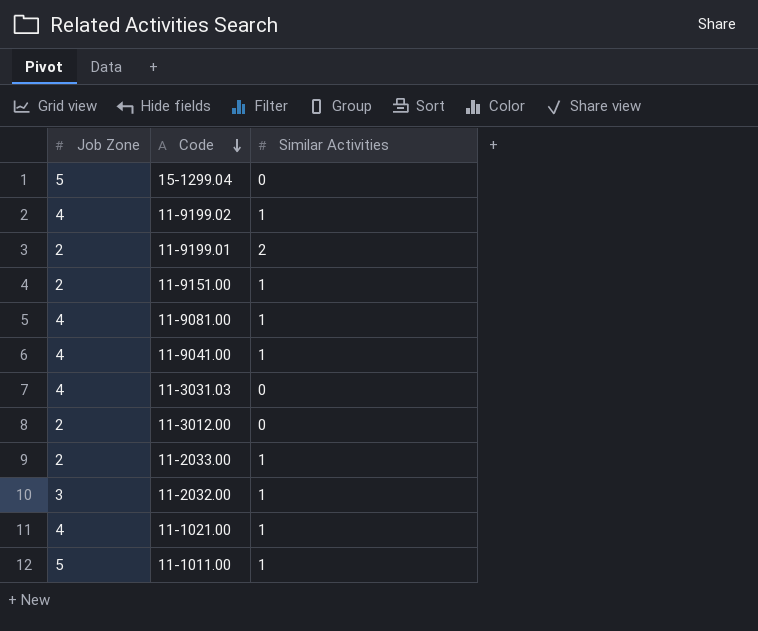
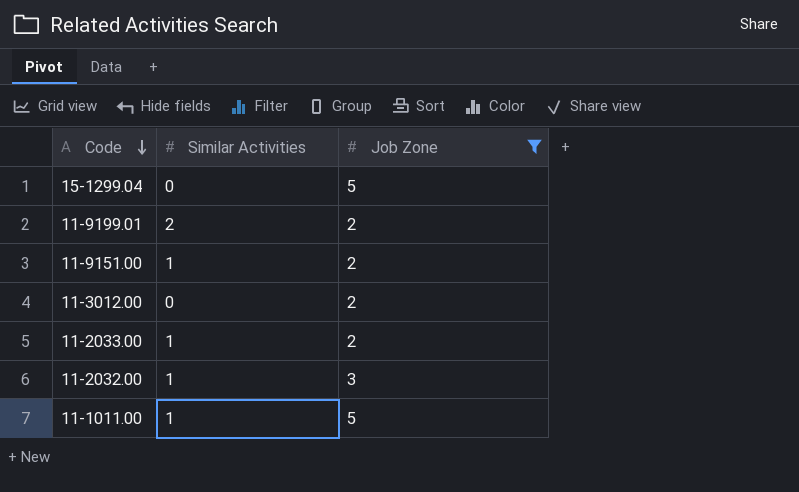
filter: none -> Job Zone != 4
column Job Zone | position: 1 -> 3

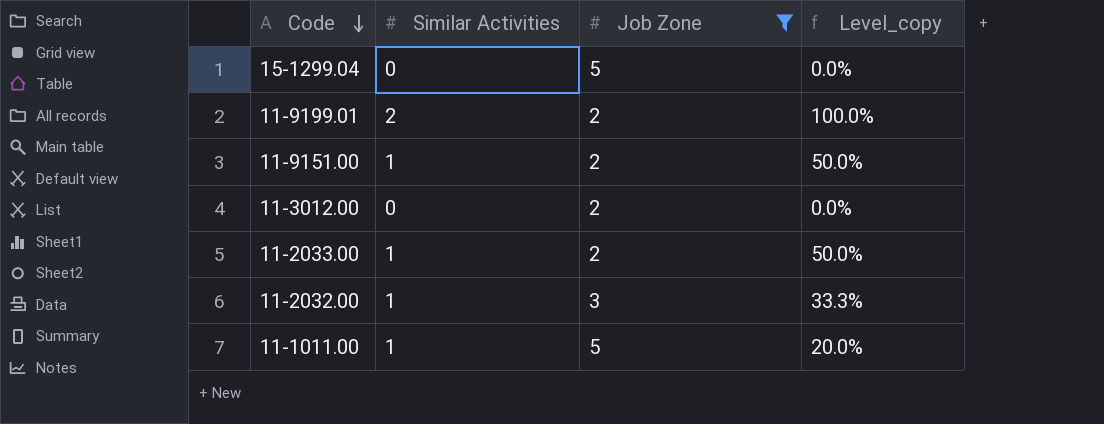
column Level_copy | formula: none -> [Similar Activities] / [Job Zone]

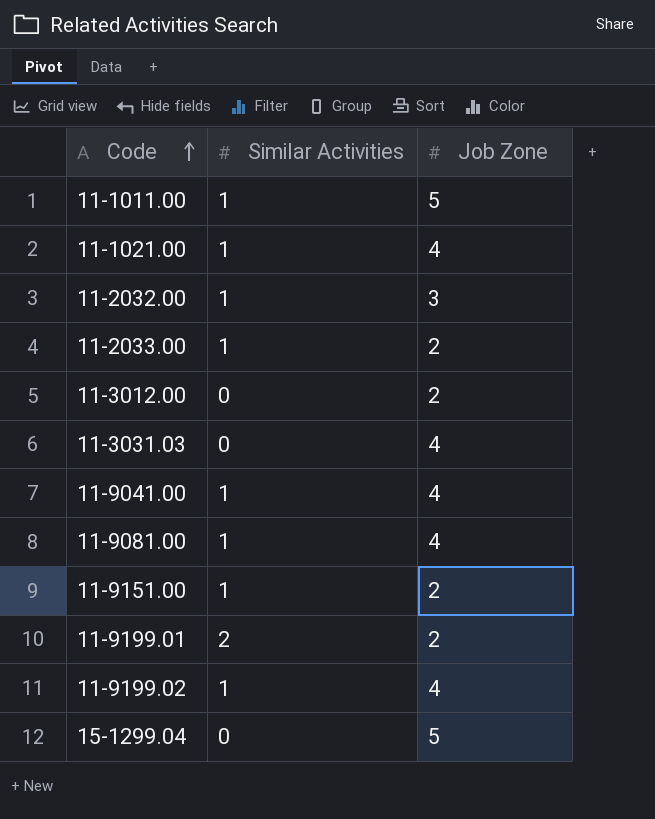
filter: Job Zone != 4 -> none
row order: Code descending -> Code ascending
column Level_copy | formula: [Similar Activities] / [Job Zone] -> none

